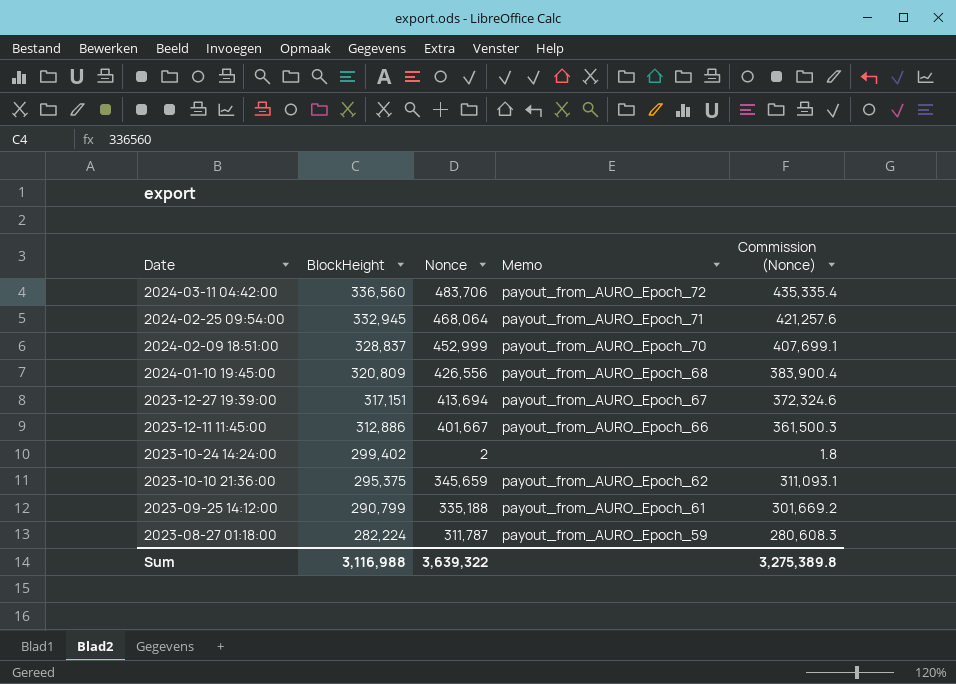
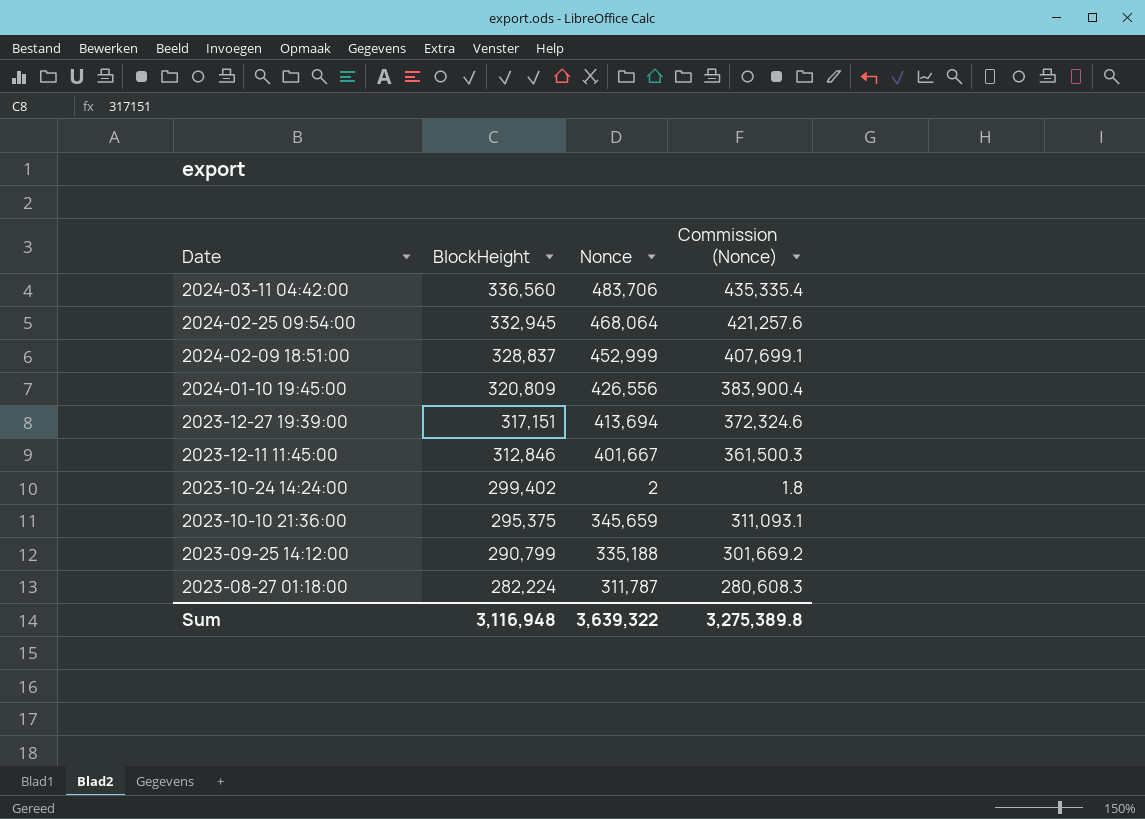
column Memo | position: 4 -> none
2023-12-11 11:45:00 | BlockHeight: 312,886 -> 312,846
Sum | BlockHeight: 3,116,988 -> 3,116,948

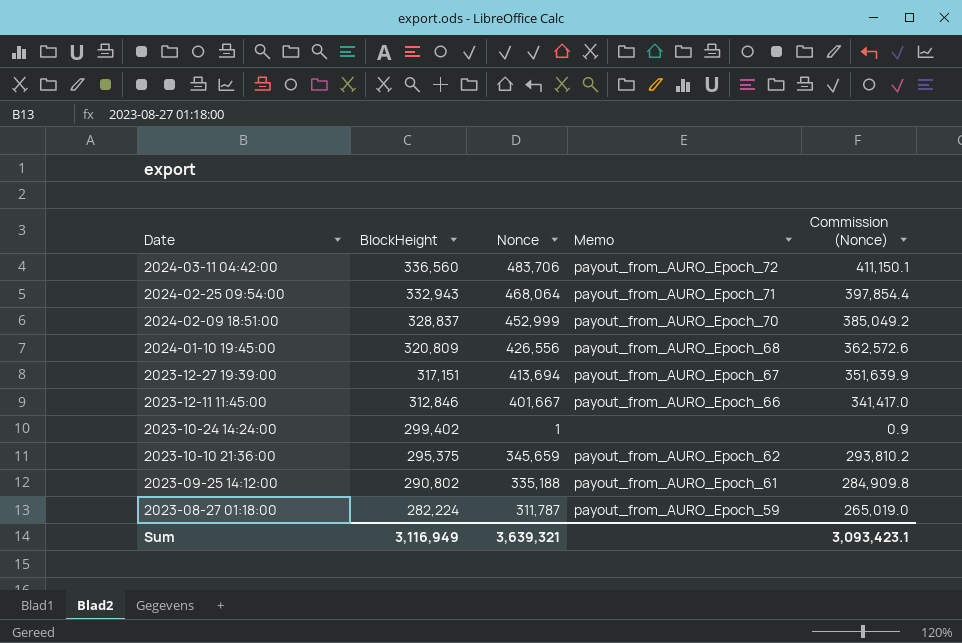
column Memo | position: none -> 4
column Commission (Nonce) | formula: [Nonce] * 0.9 -> [Nonce] * 0.85
2024-02-25 09:54:00 | BlockHeight: 332,945 -> 332,943
2023-10-24 14:24:00 | Nonce: 2 -> 1
2023-09-25 14:12:00 | BlockHeight: 290,799 -> 290,802
Sum | BlockHeight: 3,116,948 -> 3,116,949
Sum | Nonce: 3,639,322 -> 3,639,321
Sum | Commission (Nonce): 3,275,389.8 -> 3,093,423.1

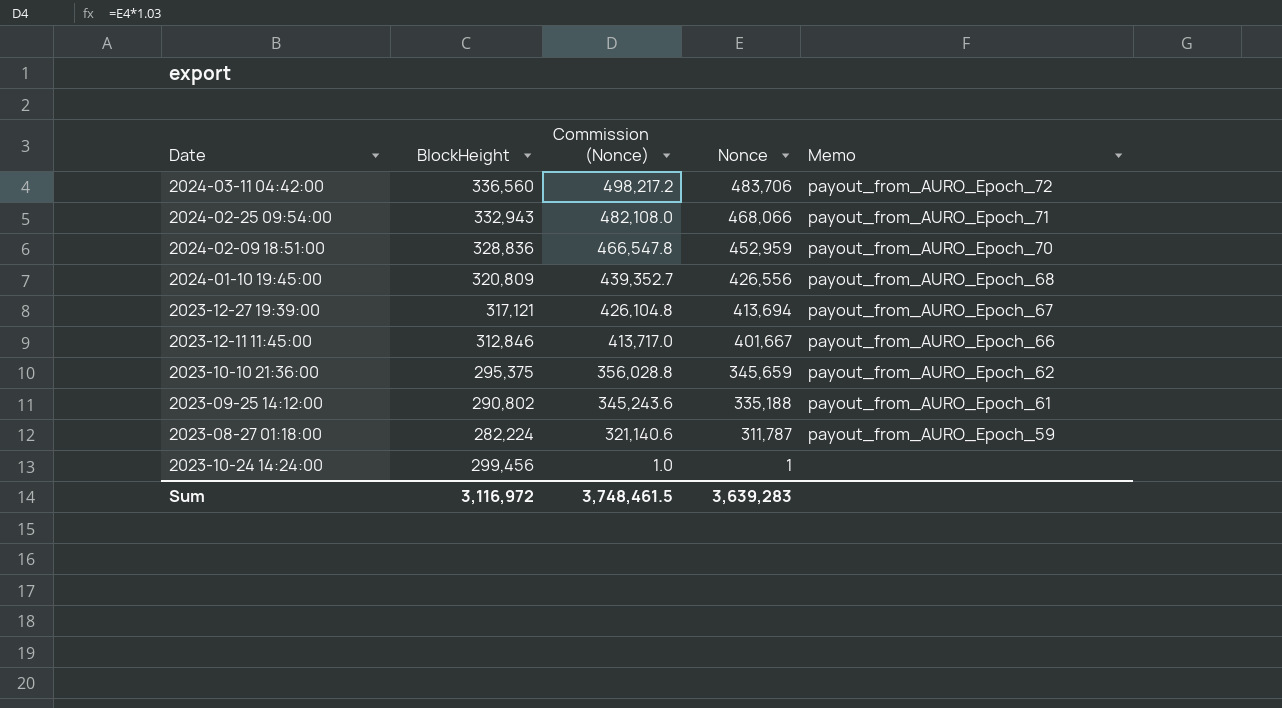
row order: Date descending -> Commission (Nonce) descending
column Commission (Nonce) | formula: [Nonce] * 0.85 -> [Nonce] * 1.03
column Commission (Nonce) | position: 5 -> 3
2024-02-25 09:54:00 | Nonce: 468,064 -> 468,066
2024-02-09 18:51:00 | BlockHeight: 328,837 -> 328,836
2024-02-09 18:51:00 | Nonce: 452,999 -> 452,959
2023-12-27 19:39:00 | BlockHeight: 317,151 -> 317,121
2023-10-24 14:24:00 | BlockHeight: 299,402 -> 299,456
Sum | BlockHeight: 3,116,949 -> 3,116,972
Sum | Commission (Nonce): 3,093,423.1 -> 3,748,461.5
Sum | Nonce: 3,639,321 -> 3,639,283

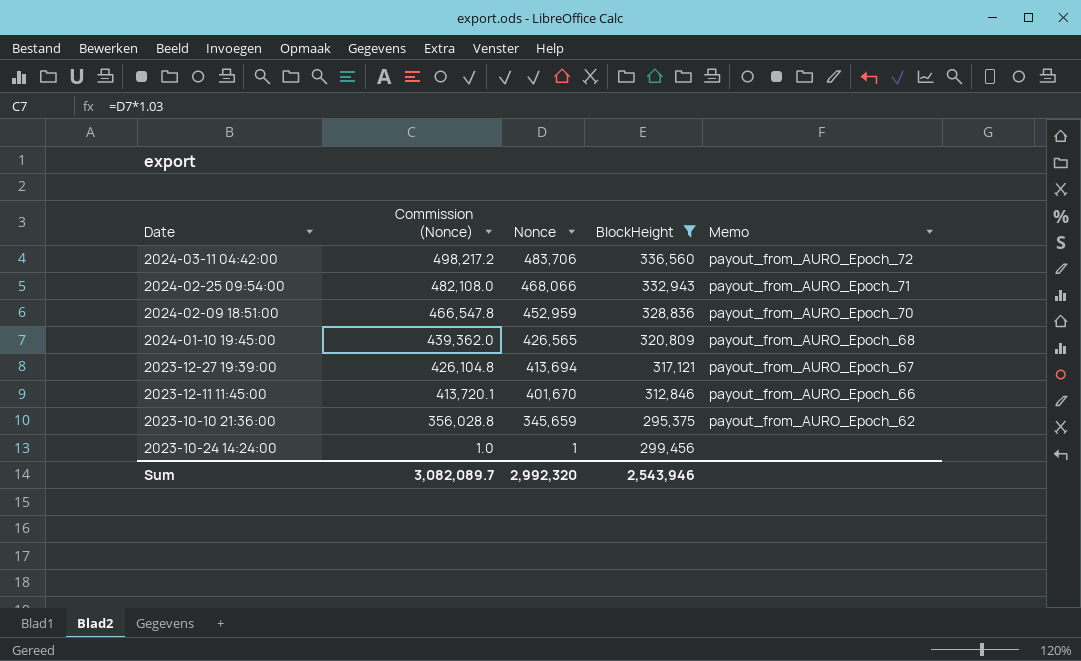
filter: none -> BlockHeight >= 295,375
column BlockHeight | position: 2 -> 4
2024-01-10 19:45:00 | Commission (Nonce): 439,352.7 -> 439,362.0
2024-01-10 19:45:00 | Nonce: 426,556 -> 426,565
2023-12-11 11:45:00 | Commission (Nonce): 413,717.0 -> 413,720.1
2023-12-11 11:45:00 | Nonce: 401,667 -> 401,670
Sum | Commission (Nonce): 3,748,461.5 -> 3,082,089.7
Sum | Nonce: 3,639,283 -> 2,992,320
Sum | BlockHeight: 3,116,972 -> 2,543,946

